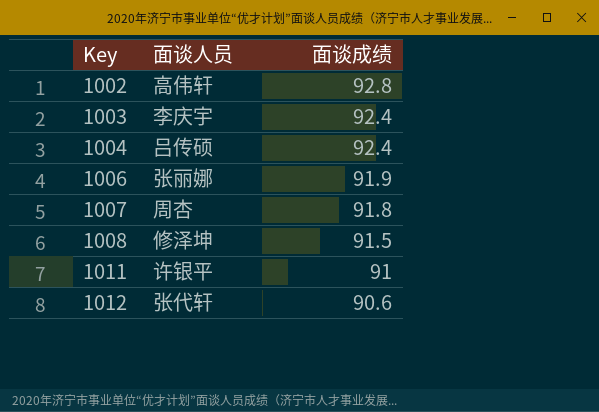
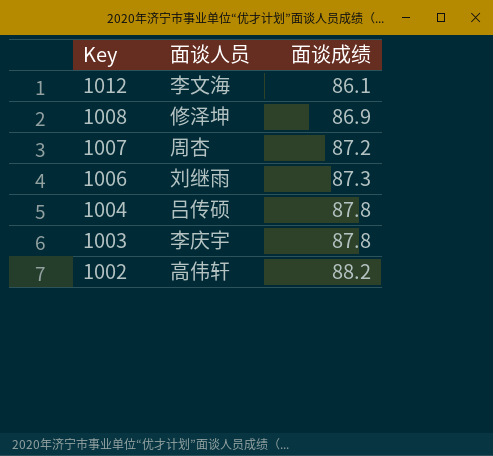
row order: Key ascending -> Key descending
row 1011: 许银平 | 91 -> none
1012 | 面谈人员: 张代轩 -> 李文海
1012 | 面谈成绩: 90.6 -> 86.1
1008 | 面谈成绩: 91.5 -> 86.9
1007 | 面谈成绩: 91.8 -> 87.2
1006 | 面谈人员: 张丽娜 -> 刘继雨
1006 | 面谈成绩: 91.9 -> 87.3
1004 | 面谈成绩: 92.4 -> 87.8
1003 | 面谈成绩: 92.4 -> 87.8
1002 | 面谈成绩: 92.8 -> 88.2

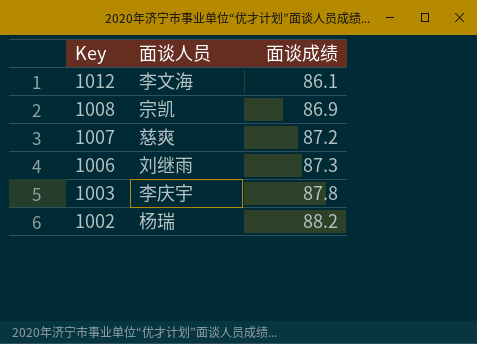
row 1004: 吕传硕 | 87.8 -> none
1008 | 面谈人员: 修泽坤 -> 宗凯
1007 | 面谈人员: 周杏 -> 慈爽
1002 | 面谈人员: 高伟轩 -> 杨瑞

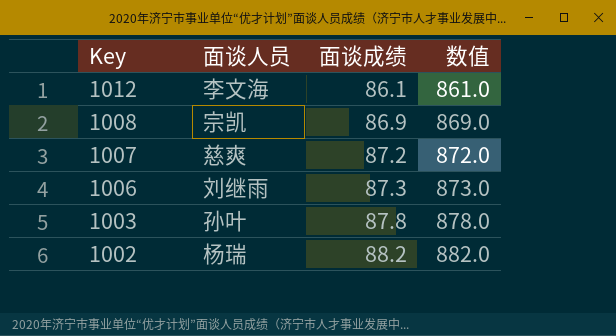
column 数值 | formula: none -> [面谈成绩] * 10
1003 | 面谈人员: 李庆宇 -> 孙叶

